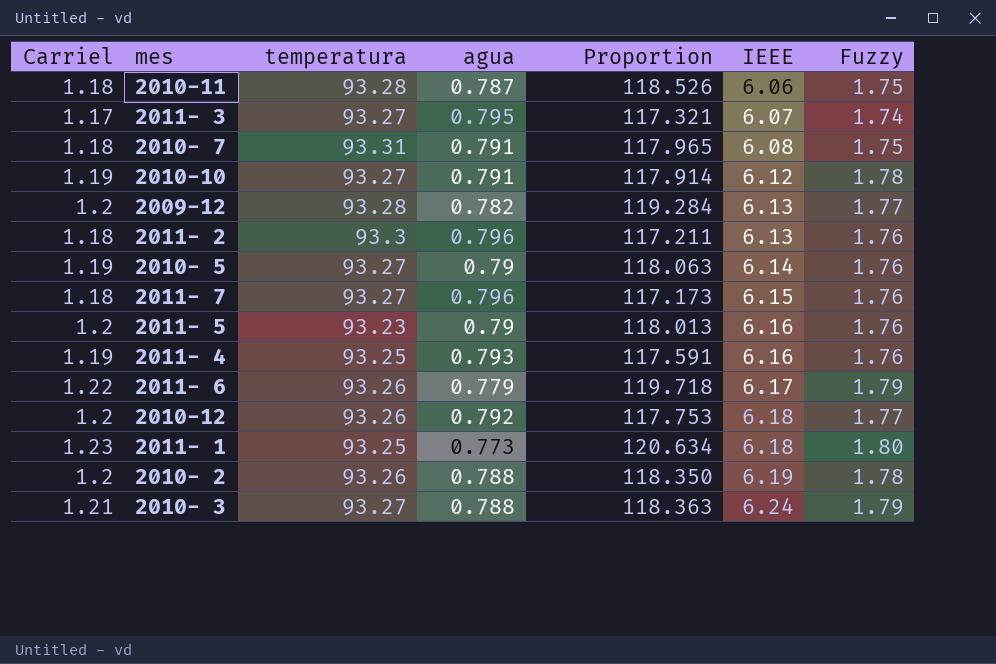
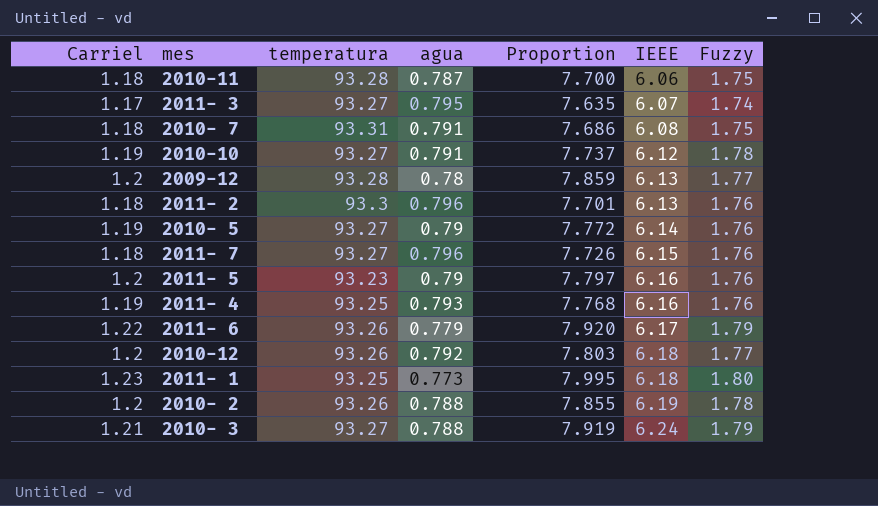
column Proportion | formula: [temperatura] / [agua] -> [IEEE] / [agua]
2009-12 | agua: 0.782 -> 0.78

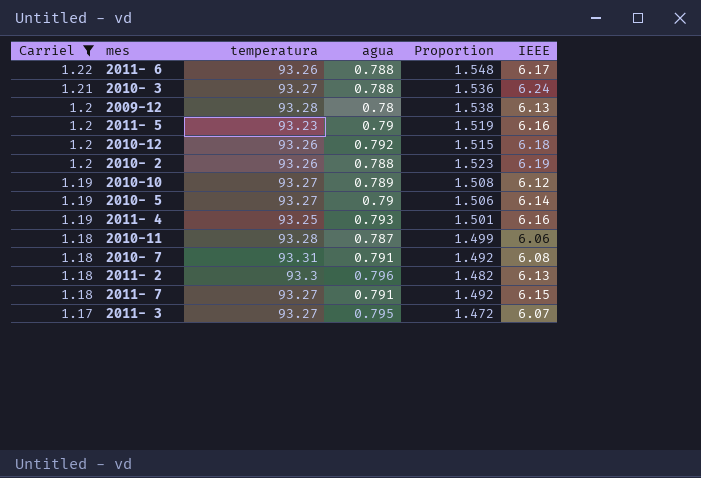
filter: none -> Carriel != 1.23
row order: IEEE ascending -> Carriel descending
column Fuzzy | position: 7 -> none
column Proportion | formula: [IEEE] / [agua] -> [Carriel] / [agua]
2011- 6 | agua: 0.779 -> 0.788
2010-10 | agua: 0.791 -> 0.789
2011- 7 | agua: 0.796 -> 0.791

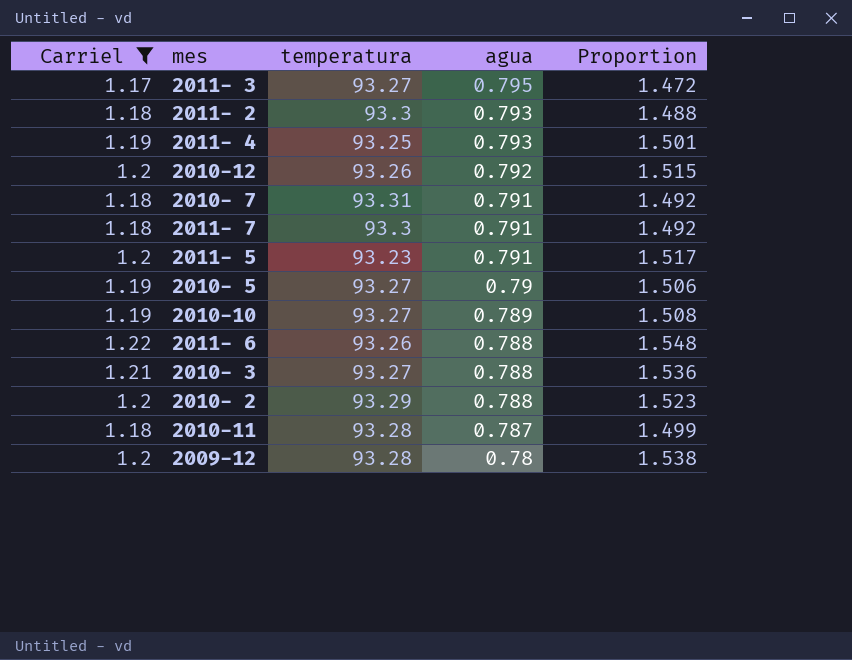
row order: Carriel descending -> agua descending
column IEEE | position: 6 -> none
2011- 2 | agua: 0.796 -> 0.793
2011- 2 | Proportion: 1.482 -> 1.488
2011- 7 | temperatura: 93.27 -> 93.3
2011- 5 | agua: 0.79 -> 0.791
2011- 5 | Proportion: 1.519 -> 1.517
2010- 2 | temperatura: 93.26 -> 93.29

